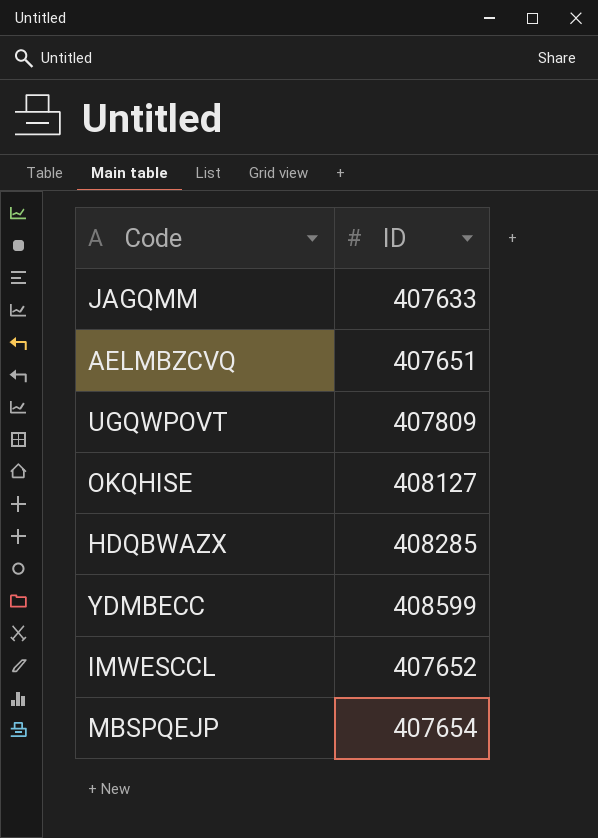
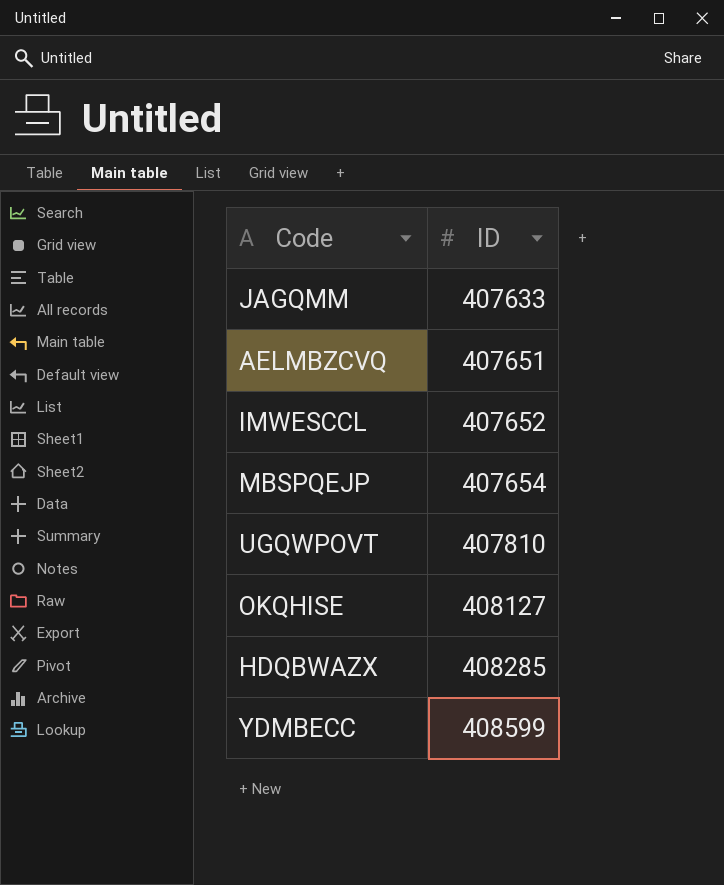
row order: none -> ID ascending
UGQWPOVT | ID: 407809 -> 407810

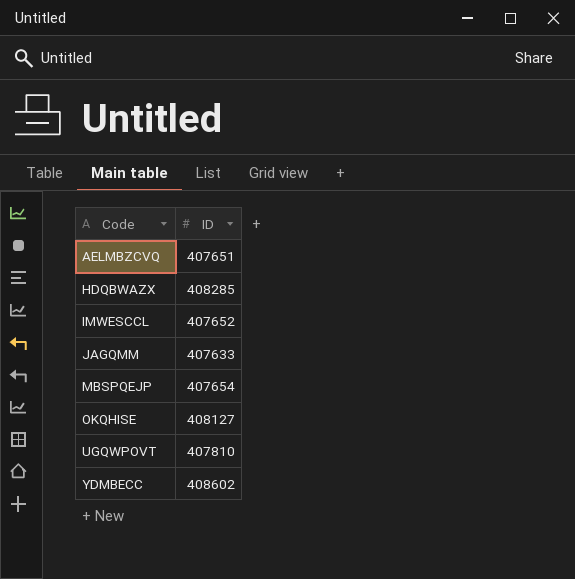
row order: ID ascending -> Code ascending
YDMBECC | ID: 408599 -> 408602

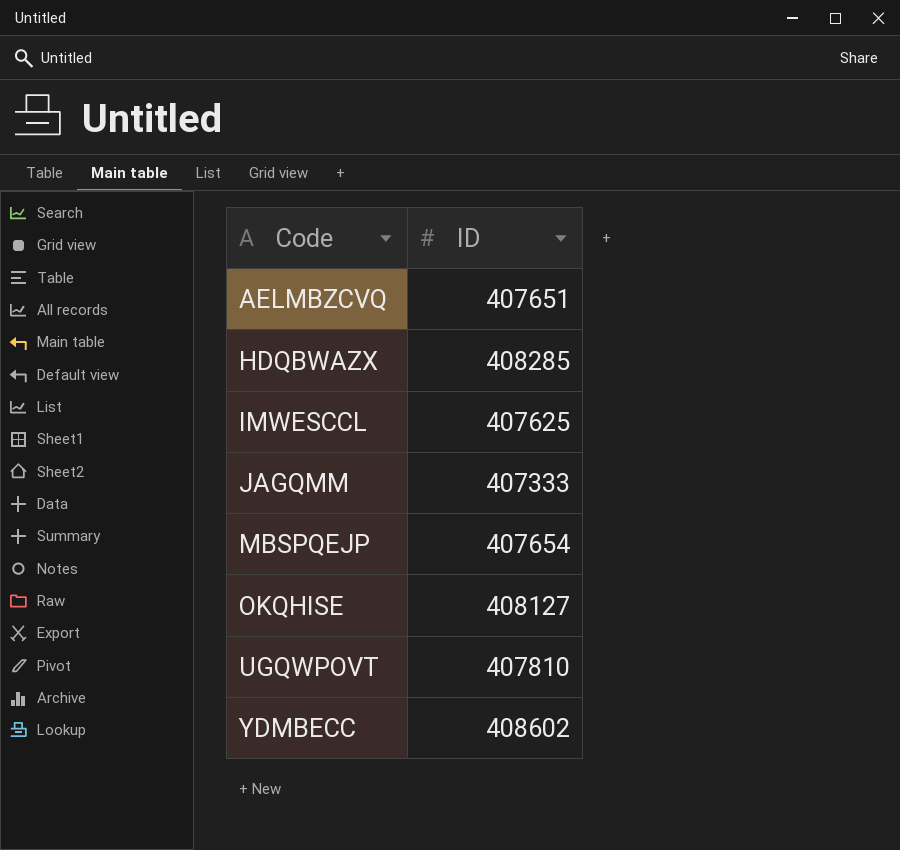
IMWESCCL | ID: 407652 -> 407625
JAGQMM | ID: 407633 -> 407333

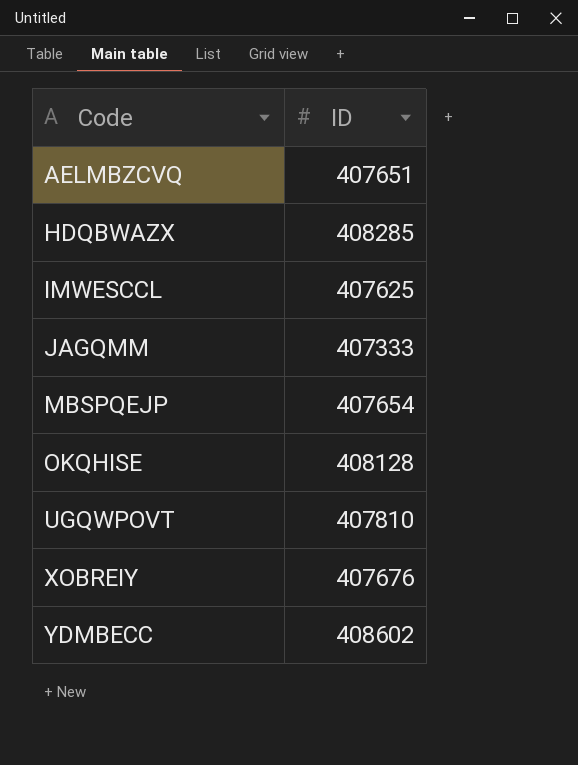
OKQHISE | ID: 408127 -> 408128
row XOBREIY: none -> 407676

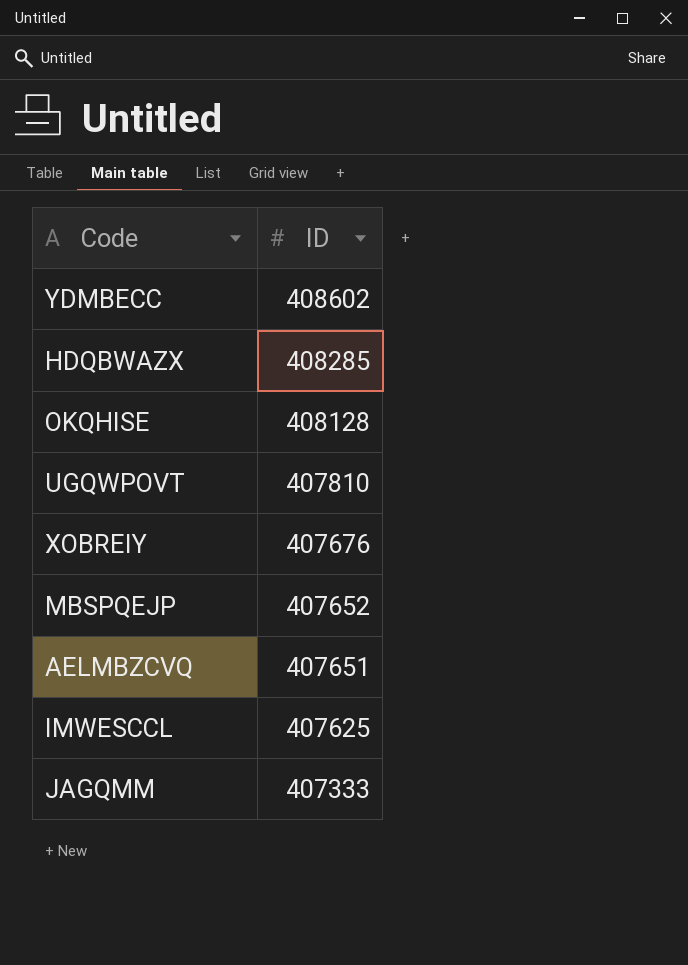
row order: Code ascending -> ID descending
MBSPQEJP | ID: 407654 -> 407652

